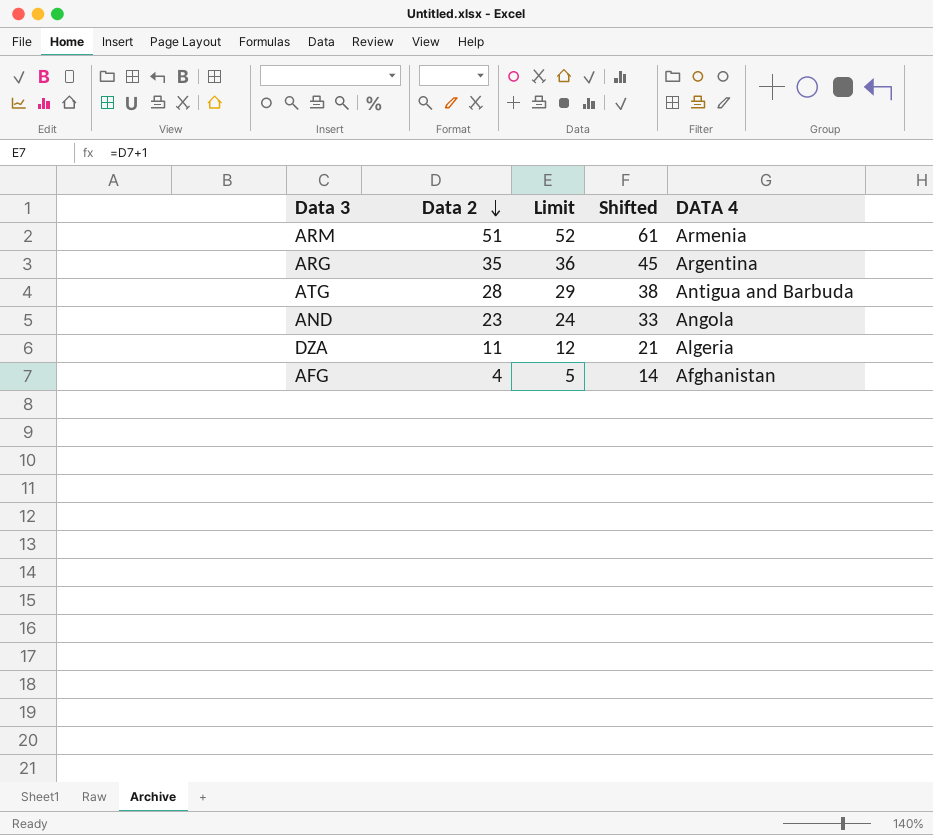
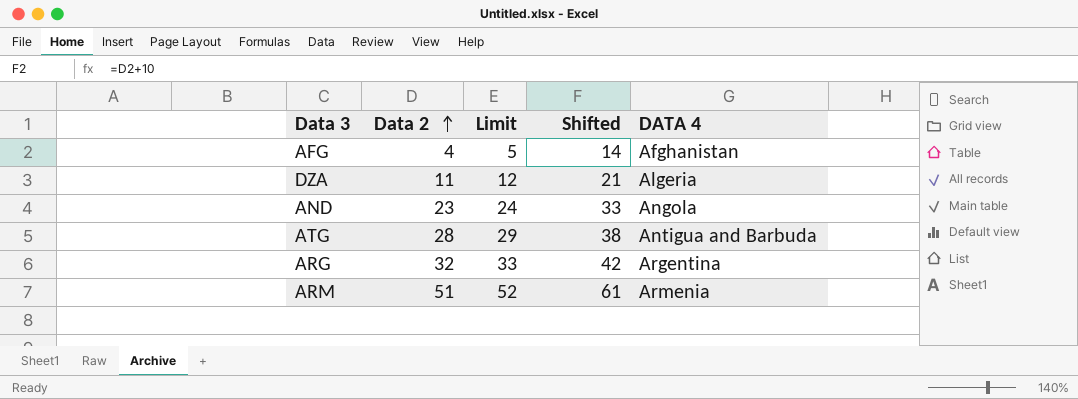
row order: Data 2 descending -> Data 2 ascending
ARG | Data 2: 35 -> 32
ARG | Limit: 36 -> 33
ARG | Shifted: 45 -> 42

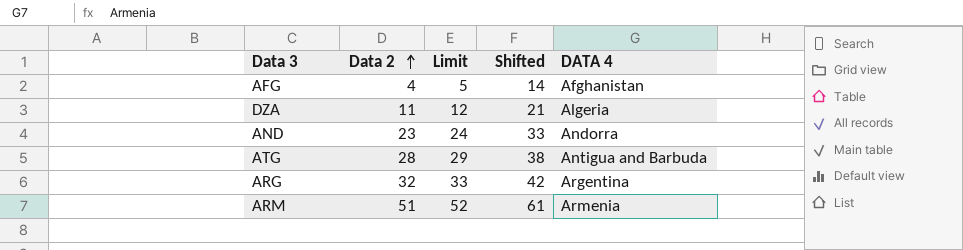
AND | DATA 4: Angola -> Andorra

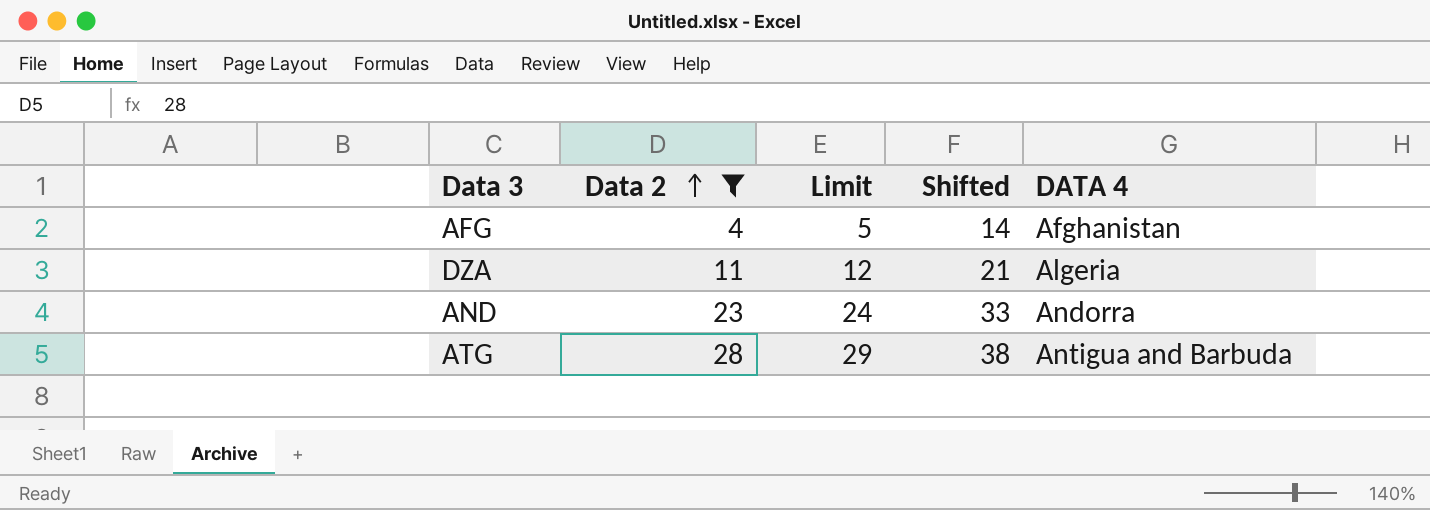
filter: none -> Data 2 <= 28

